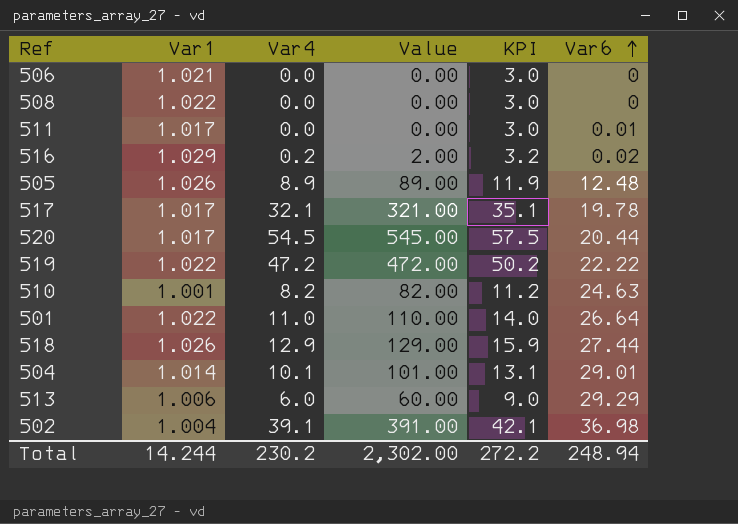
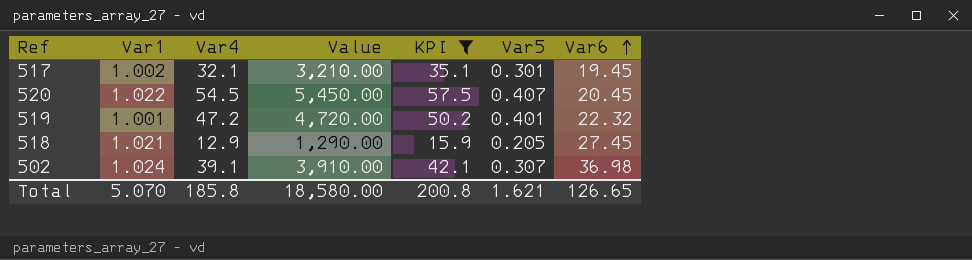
filter: none -> KPI >= 15.9
column Value | formula: [Var4] * 10 -> [Var4] * 100
column Var5 | position: none -> 6
517 | Var1: 1.017 -> 1.002
517 | Var6: 19.78 -> 19.45
520 | Var1: 1.017 -> 1.022
520 | Var6: 20.44 -> 20.45
519 | Var1: 1.022 -> 1.001
519 | Var6: 22.22 -> 22.32
518 | Var1: 1.026 -> 1.021
518 | Var6: 27.44 -> 27.45
502 | Var1: 1.004 -> 1.024
Total | Var1: 14.244 -> 5.070
Total | Var4: 230.2 -> 185.8
Total | Value: 2,302.00 -> 18,580.00
Total | KPI: 272.2 -> 200.8
Total | Var6: 248.94 -> 126.65

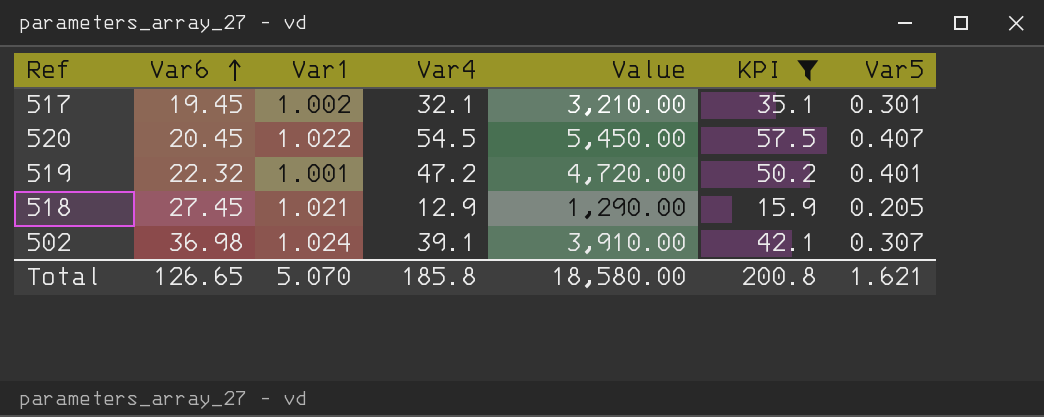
column Var6 | position: 7 -> 2

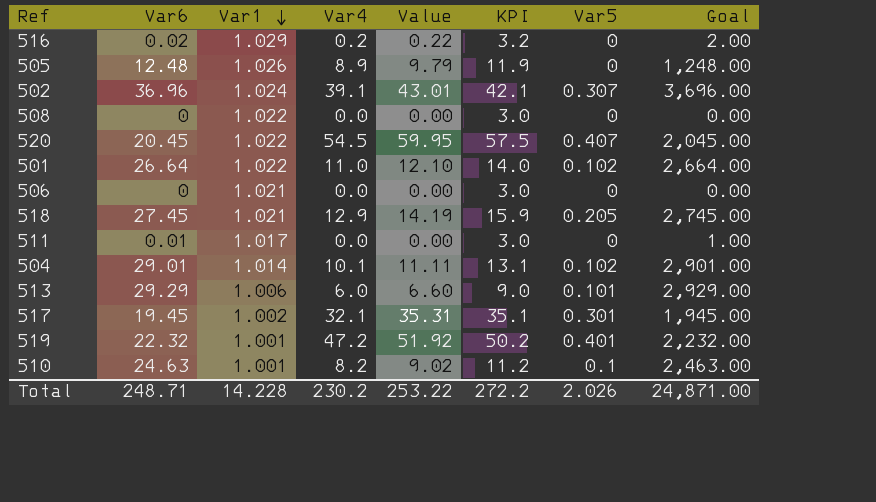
filter: KPI >= 15.9 -> none
row order: Var6 ascending -> Var1 descending
column Value | formula: [Var4] * 100 -> [Var4] * 1.1
column Goal | formula: none -> [Var6] * 100
502 | Var6: 36.98 -> 36.96
Total | Var6: 126.65 -> 248.71
Total | Var1: 5.070 -> 14.228
Total | Var4: 185.8 -> 230.2
Total | Value: 18,580.00 -> 253.22
Total | KPI: 200.8 -> 272.2
Total | Var5: 1.621 -> 2.026

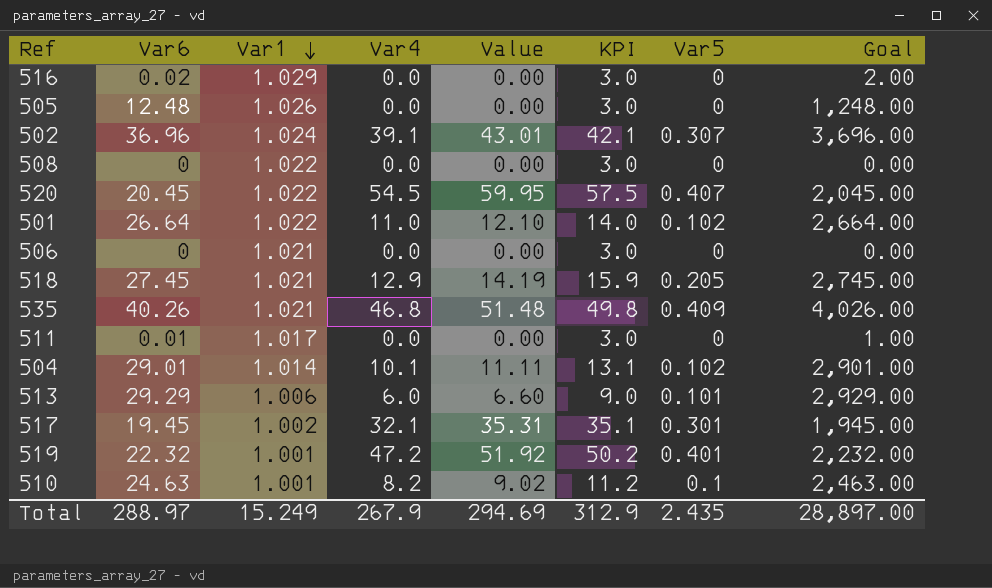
516 | Var4: 0.2 -> 0.0
516 | Value: 0.22 -> 0.00
516 | KPI: 3.2 -> 3.0
505 | Var4: 8.9 -> 0.0
505 | Value: 9.79 -> 0.00
505 | KPI: 11.9 -> 3.0
row 535: none -> 40.26 | 1.021 | 46.8 | 51.48 | 49.8 | 0.409 | 4,026.00
Total | Var6: 248.71 -> 288.97
Total | Var1: 14.228 -> 15.249
Total | Var4: 230.2 -> 267.9
Total | Value: 253.22 -> 294.69
Total | KPI: 272.2 -> 312.9
Total | Var5: 2.026 -> 2.435
Total | Goal: 24,871.00 -> 28,897.00

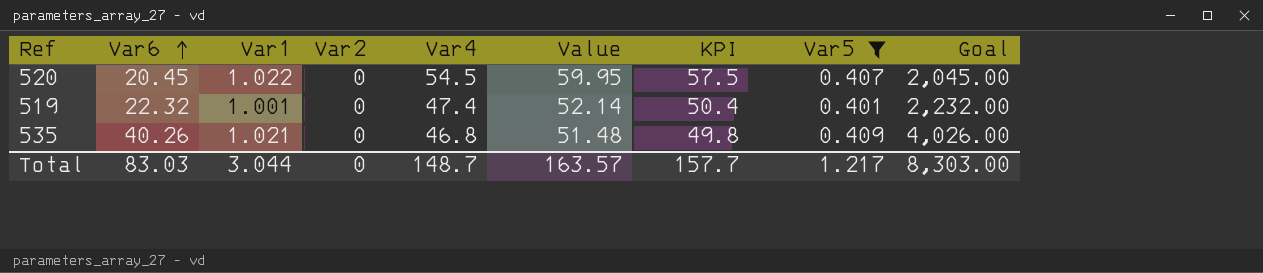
filter: none -> Var5 >= 0.401
row order: Var1 descending -> Var6 ascending
column Var2 | position: none -> 4
519 | Var4: 47.2 -> 47.4
519 | Value: 51.92 -> 52.14
519 | KPI: 50.2 -> 50.4
Total | Var6: 288.97 -> 83.03
Total | Var1: 15.249 -> 3.044
Total | Var4: 267.9 -> 148.7
Total | Value: 294.69 -> 163.57
Total | KPI: 312.9 -> 157.7
Total | Var5: 2.435 -> 1.217
Total | Goal: 28,897.00 -> 8,303.00

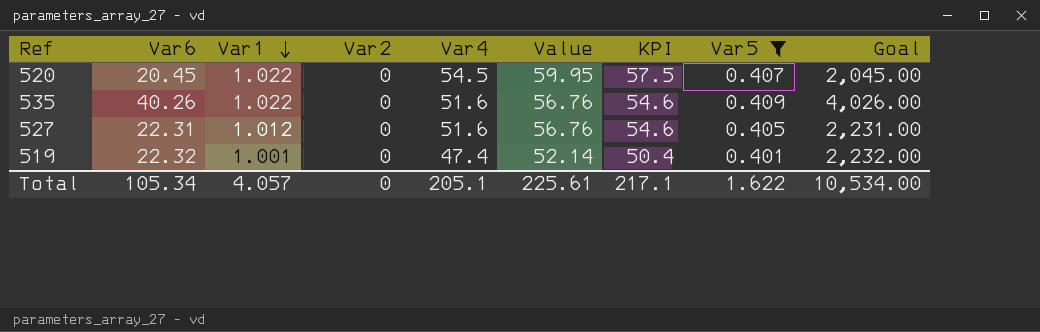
row order: Var6 ascending -> Var1 descending
535 | Var1: 1.021 -> 1.022
535 | Var4: 46.8 -> 51.6
535 | Value: 51.48 -> 56.76
535 | KPI: 49.8 -> 54.6
row 527: none -> 22.31 | 1.012 | 0 | 51.6 | 56.76 | 54.6 | 0.405 | 2,231.00
Total | Var6: 83.03 -> 105.34
Total | Var1: 3.044 -> 4.057
Total | Var4: 148.7 -> 205.1
Total | Value: 163.57 -> 225.61
Total | KPI: 157.7 -> 217.1
Total | Var5: 1.217 -> 1.622
Total | Goal: 8,303.00 -> 10,534.00

